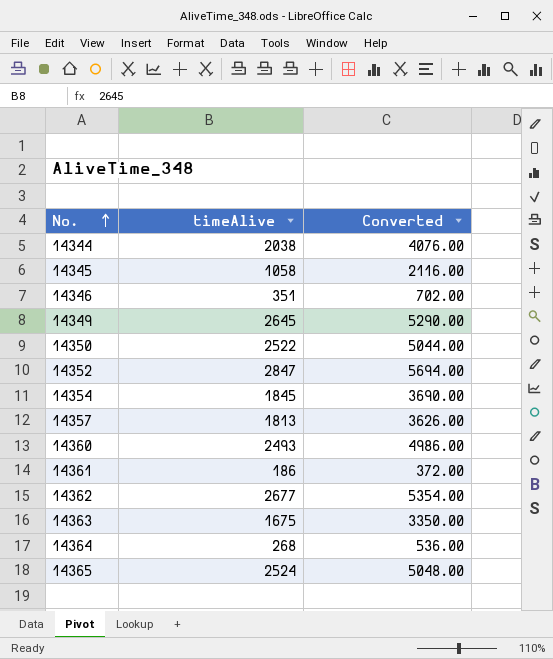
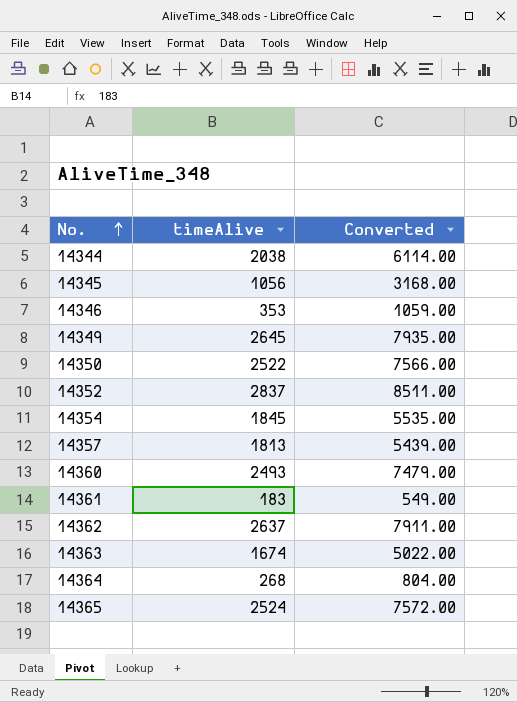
column Converted | formula: [timeAlive] * 2 -> [timeAlive] * 3
14345 | timeAlive: 1058 -> 1056
14346 | timeAlive: 351 -> 353
14352 | timeAlive: 2847 -> 2837
14361 | timeAlive: 186 -> 183
14362 | timeAlive: 2677 -> 2637
14363 | timeAlive: 1675 -> 1674

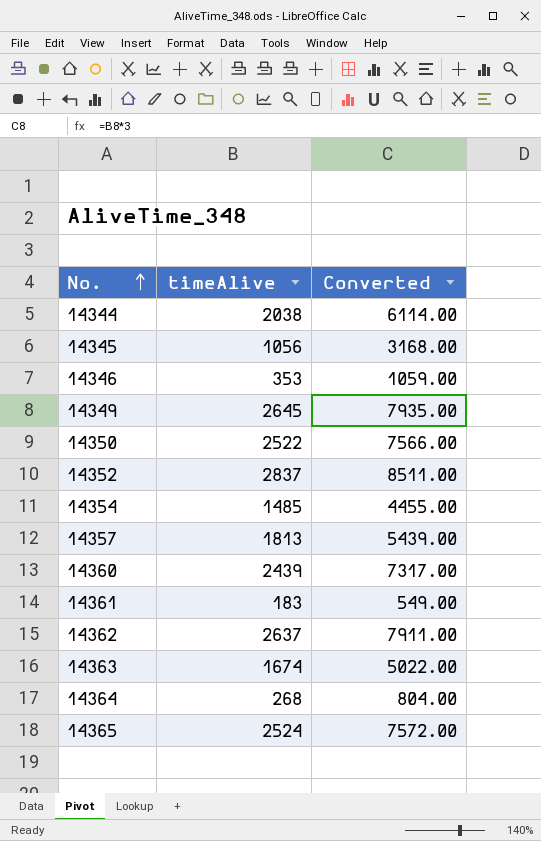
14354 | timeAlive: 1845 -> 1485
14354 | Converted: 5535.00 -> 4455.00
14360 | timeAlive: 2493 -> 2439
14360 | Converted: 7479.00 -> 7317.00

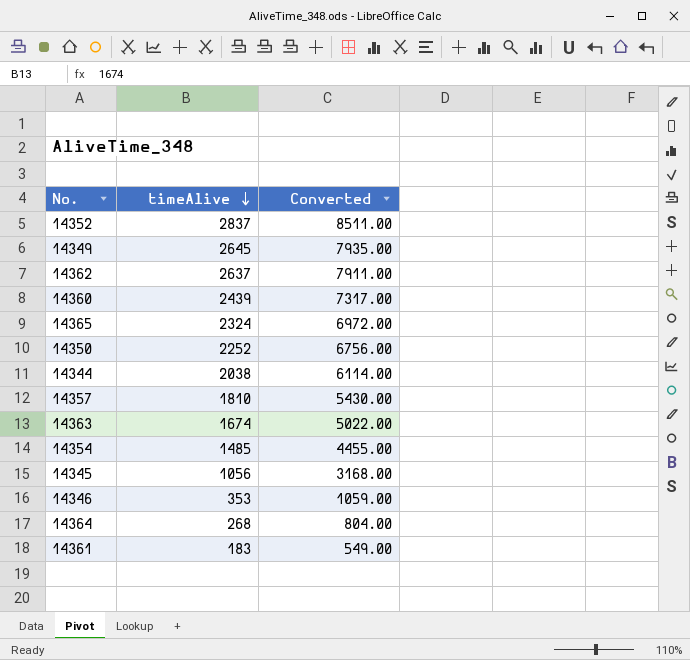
row order: No. ascending -> timeAlive descending
14365 | timeAlive: 2524 -> 2324
14365 | Converted: 7572.00 -> 6972.00
14350 | timeAlive: 2522 -> 2252
14350 | Converted: 7566.00 -> 6756.00
14357 | timeAlive: 1813 -> 1810
14357 | Converted: 5439.00 -> 5430.00

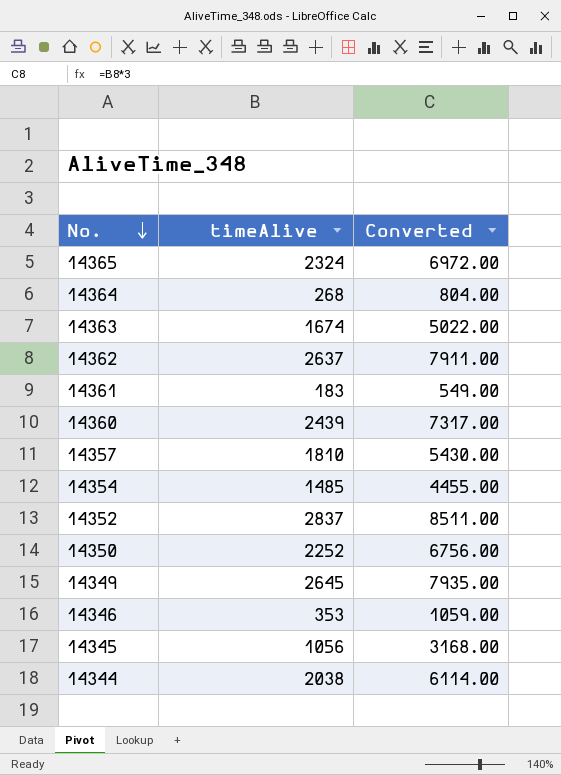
row order: timeAlive descending -> No. descending

